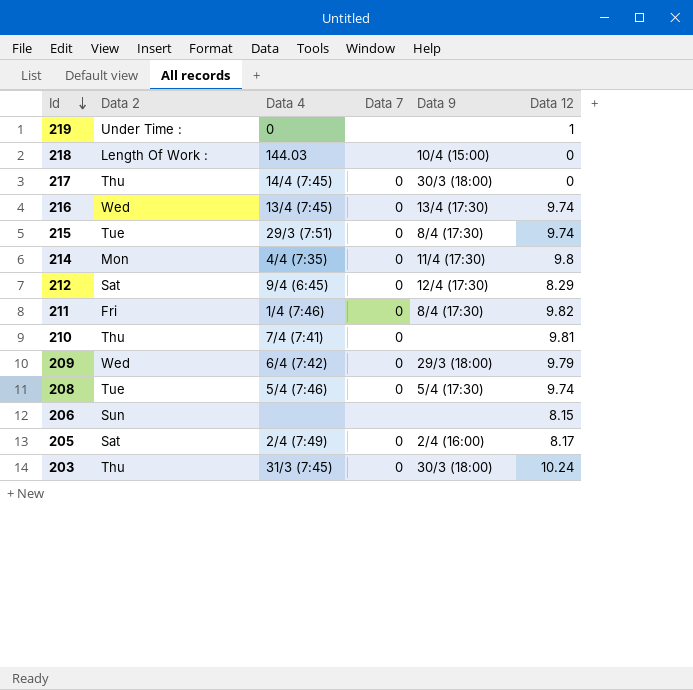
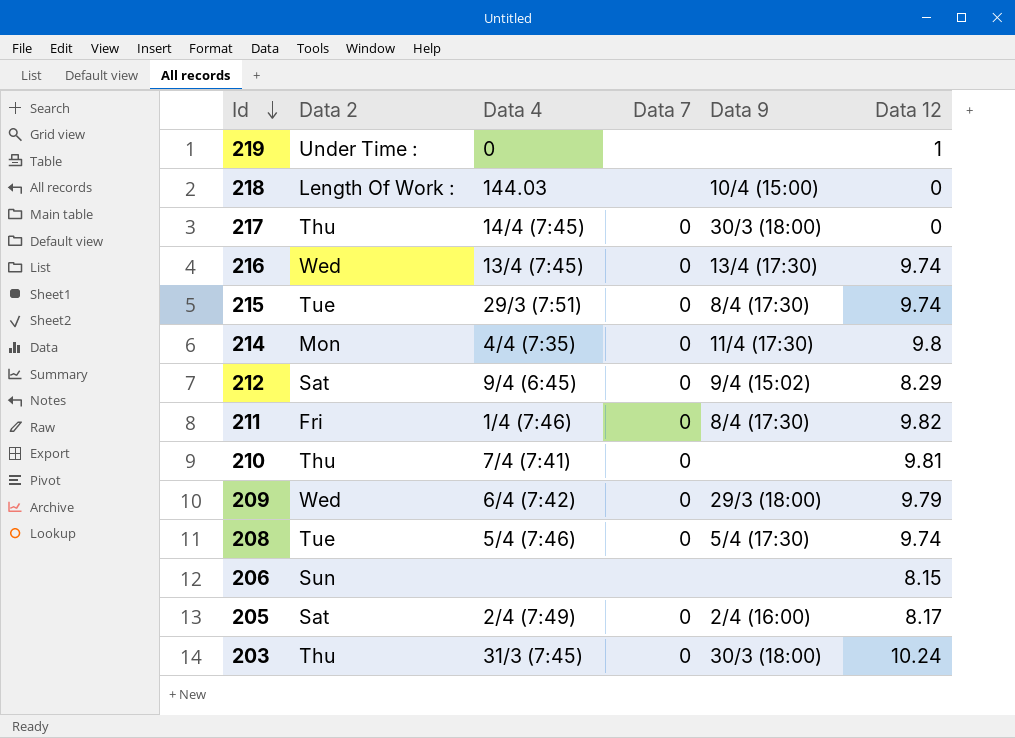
212 | Data 9: 12/4 (17:30) -> 9/4 (15:02)

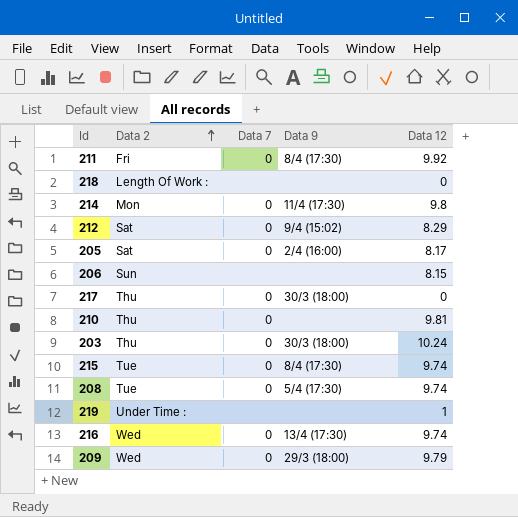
row order: Id descending -> Data 2 ascending
column Data 4 | position: 3 -> none
211 | Data 12: 9.82 -> 9.92
218 | Data 9: 10/4 (15:00) -> none

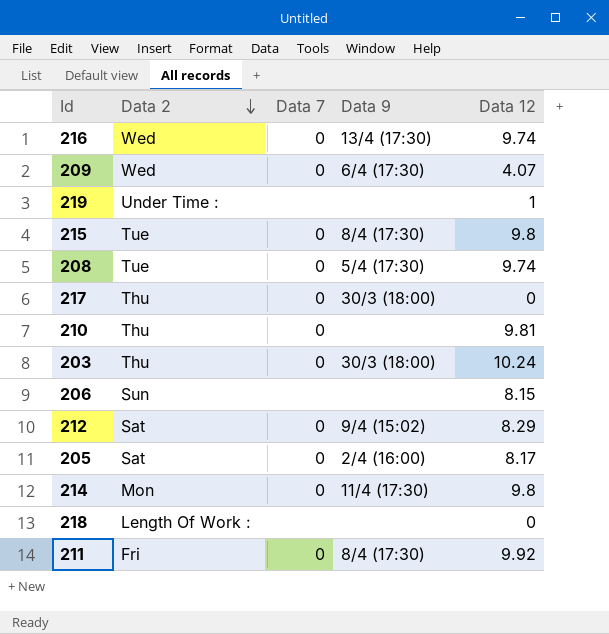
row order: Data 2 ascending -> Data 2 descending
209 | Data 9: 29/3 (18:00) -> 6/4 (17:30)
209 | Data 12: 9.79 -> 4.07
215 | Data 12: 9.74 -> 9.8

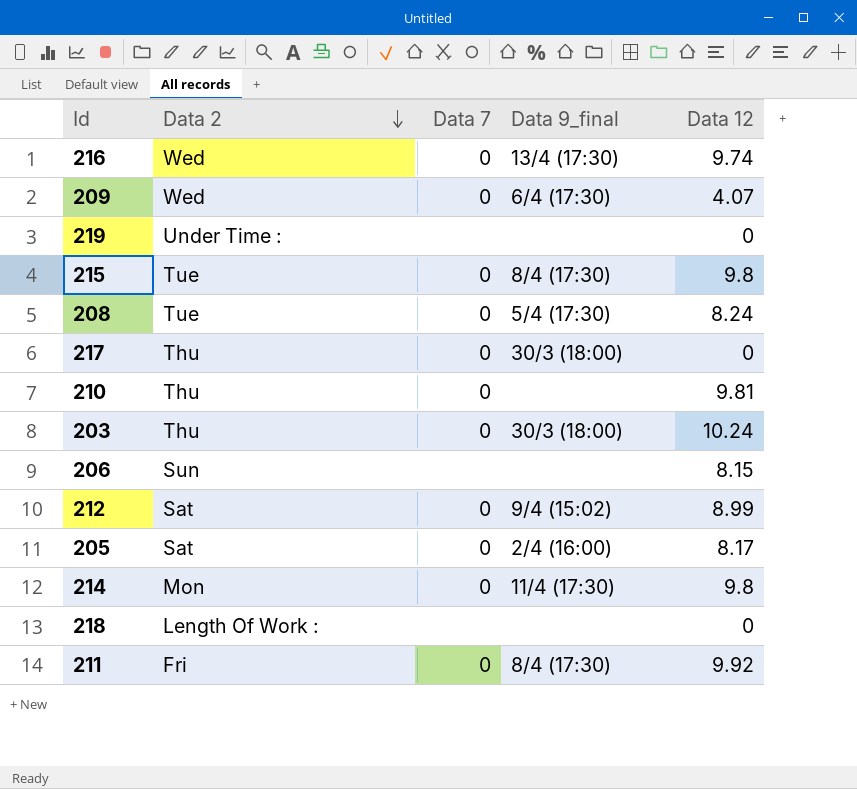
column name: Data 9 -> Data 9_final
219 | Data 12: 1 -> 0
208 | Data 12: 9.74 -> 8.24
212 | Data 12: 8.29 -> 8.99

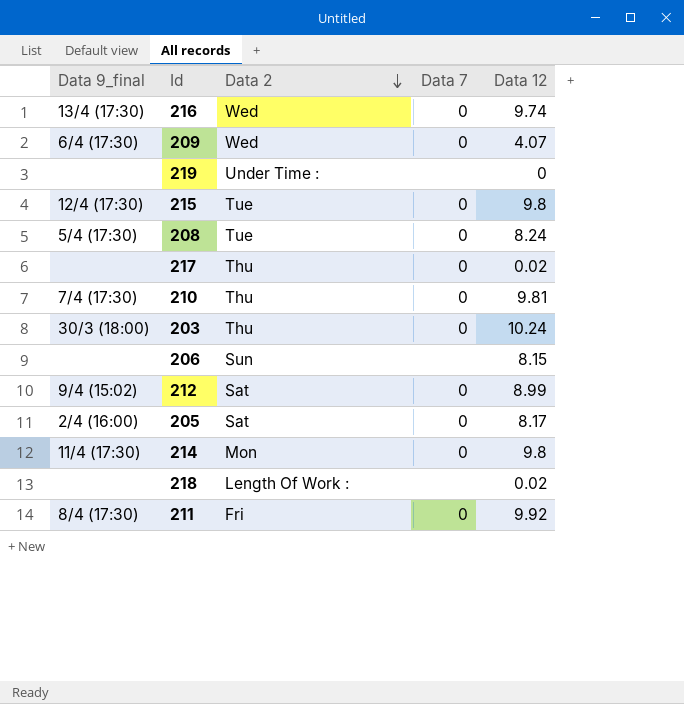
column Data 9_final | position: 4 -> 1
215 | Data 9_final: 8/4 (17:30) -> 12/4 (17:30)
217 | Data 9_final: 30/3 (18:00) -> none
217 | Data 12: 0 -> 0.02
210 | Data 9_final: none -> 7/4 (17:30)
218 | Data 12: 0 -> 0.02

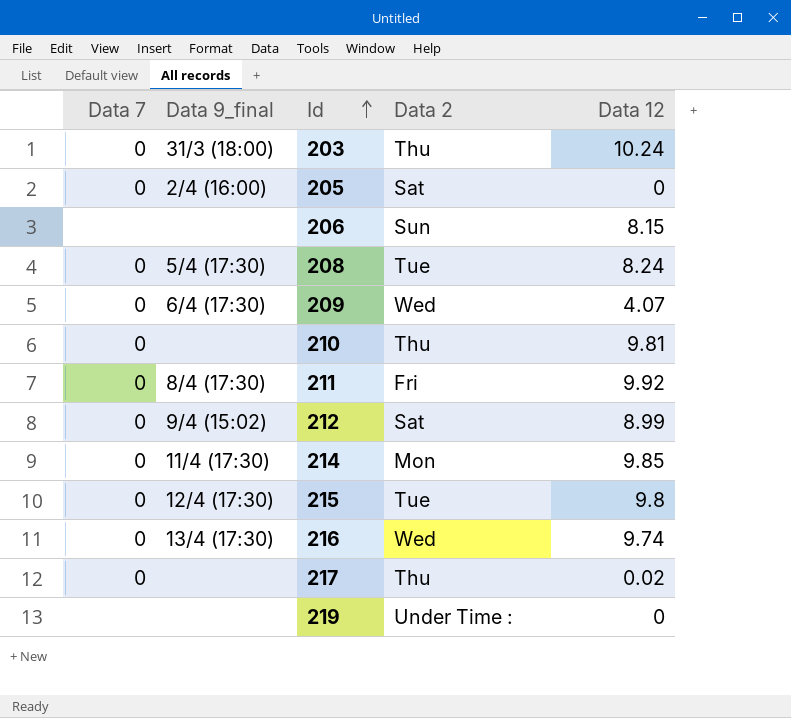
row order: Data 2 descending -> Id ascending
column Data 7 | position: 4 -> 1
row 218: none | Length Of Work : | none | 0.02 -> none
203 | Data 9_final: 30/3 (18:00) -> 31/3 (18:00)
205 | Data 12: 8.17 -> 0
210 | Data 9_final: 7/4 (17:30) -> none
214 | Data 12: 9.8 -> 9.85

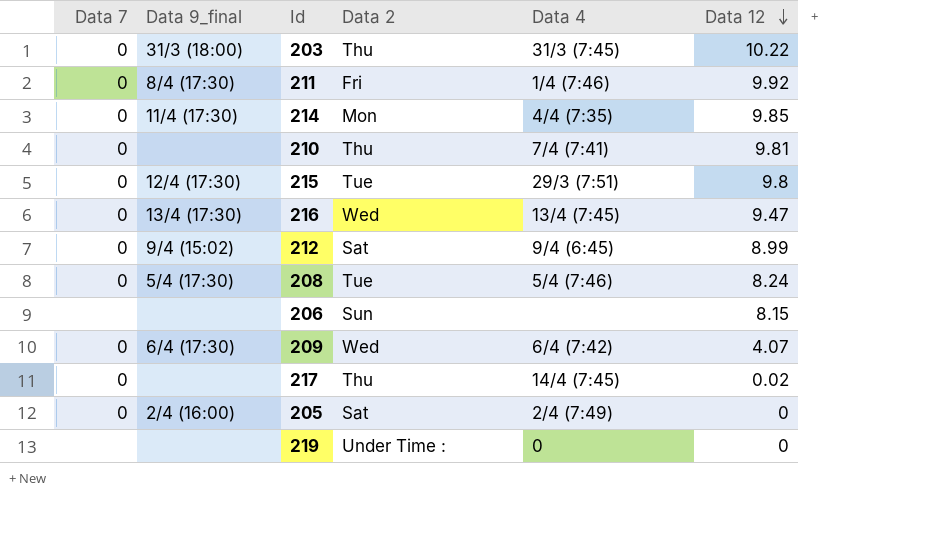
row order: Id ascending -> Data 12 descending
column Data 4 | position: none -> 5
203 | Data 12: 10.24 -> 10.22
216 | Data 12: 9.74 -> 9.47

